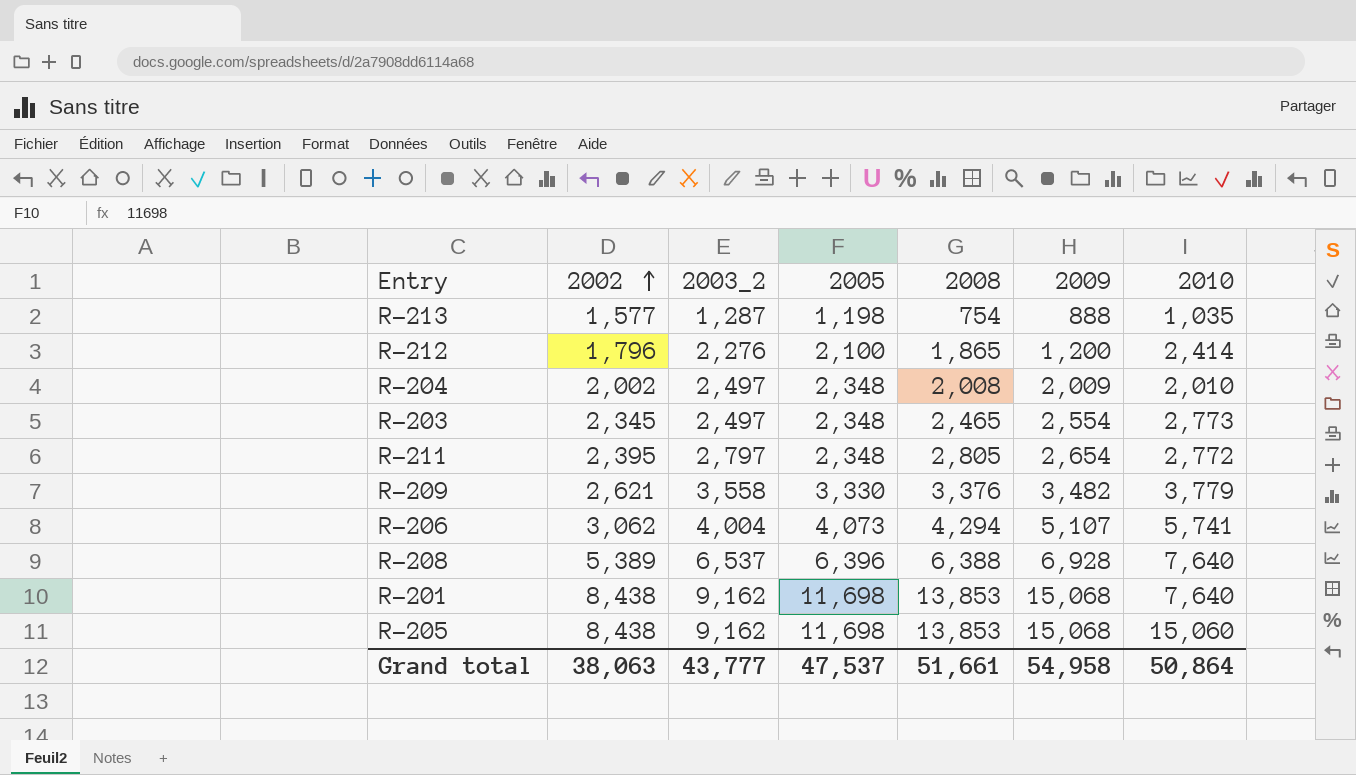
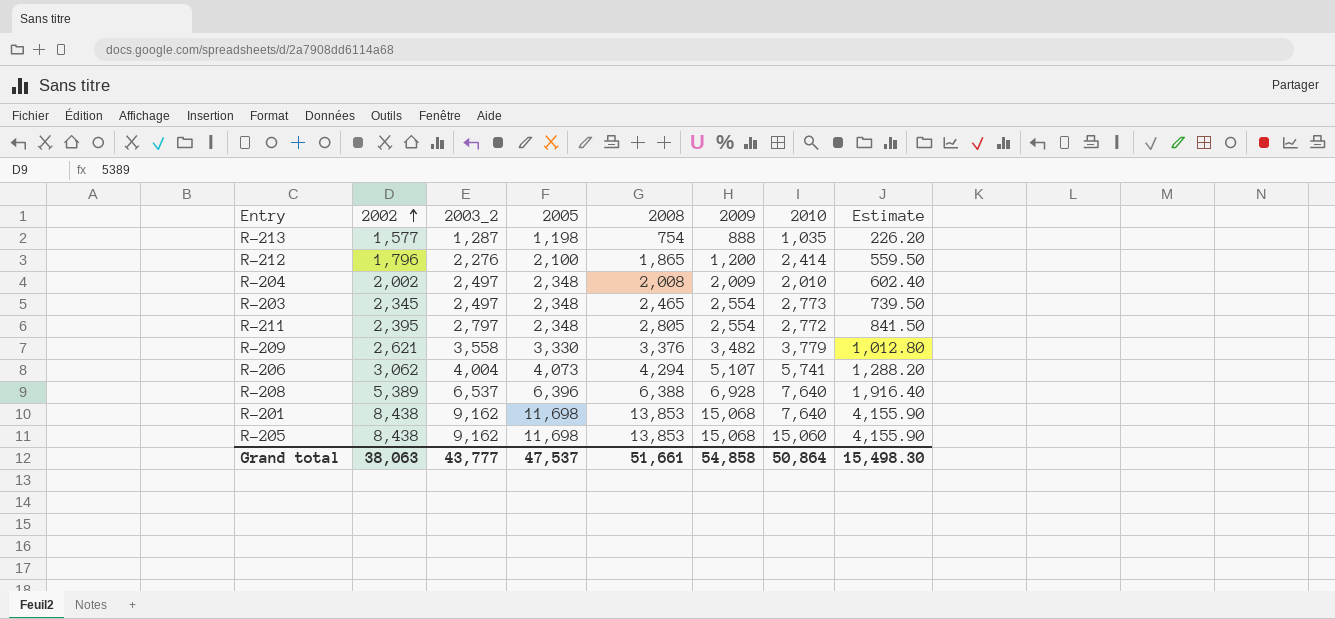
column Estimate | formula: none -> [2008] * 0.3
R-211 | 2009: 2,654 -> 2,554
Grand total | 2009: 54,958 -> 54,858

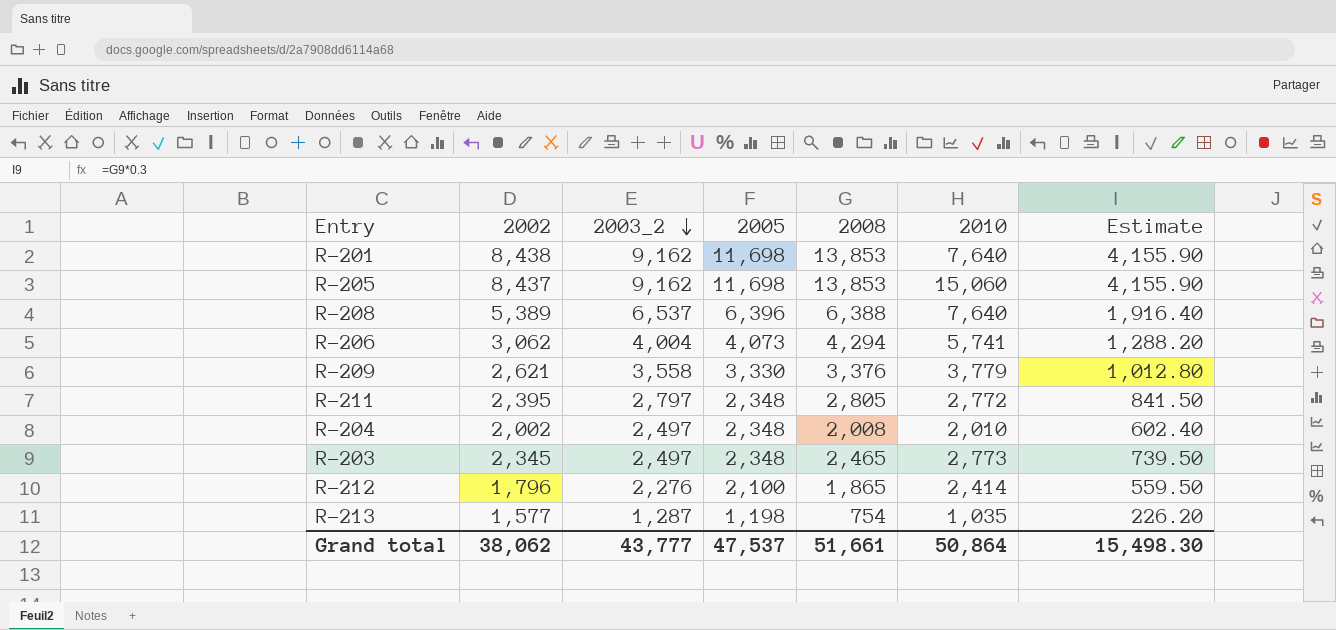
row order: 2002 ascending -> 2003_2 descending
column 2009 | position: 6 -> none
R-205 | 2002: 8,438 -> 8,437
Grand total | 2002: 38,063 -> 38,062

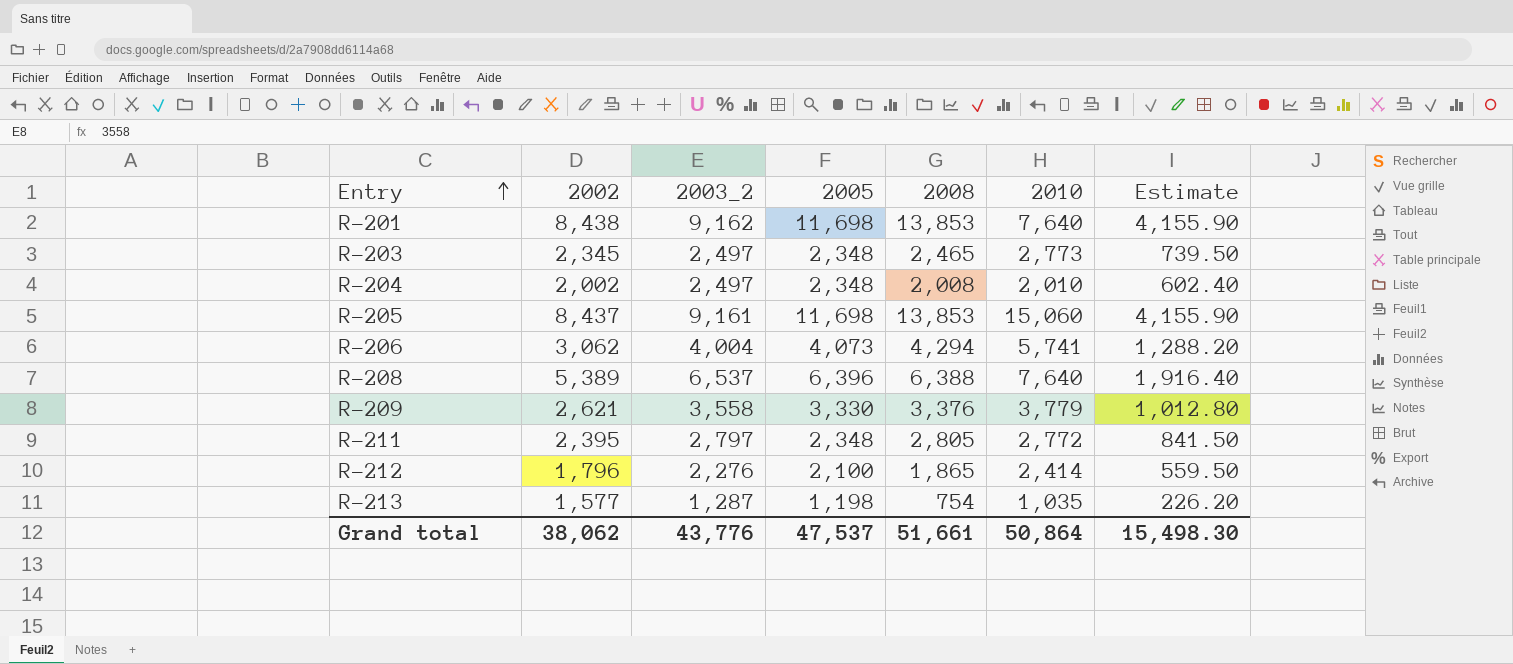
row order: 2003_2 descending -> Entry ascending
R-205 | 2003_2: 9,162 -> 9,161
Grand total | 2003_2: 43,777 -> 43,776

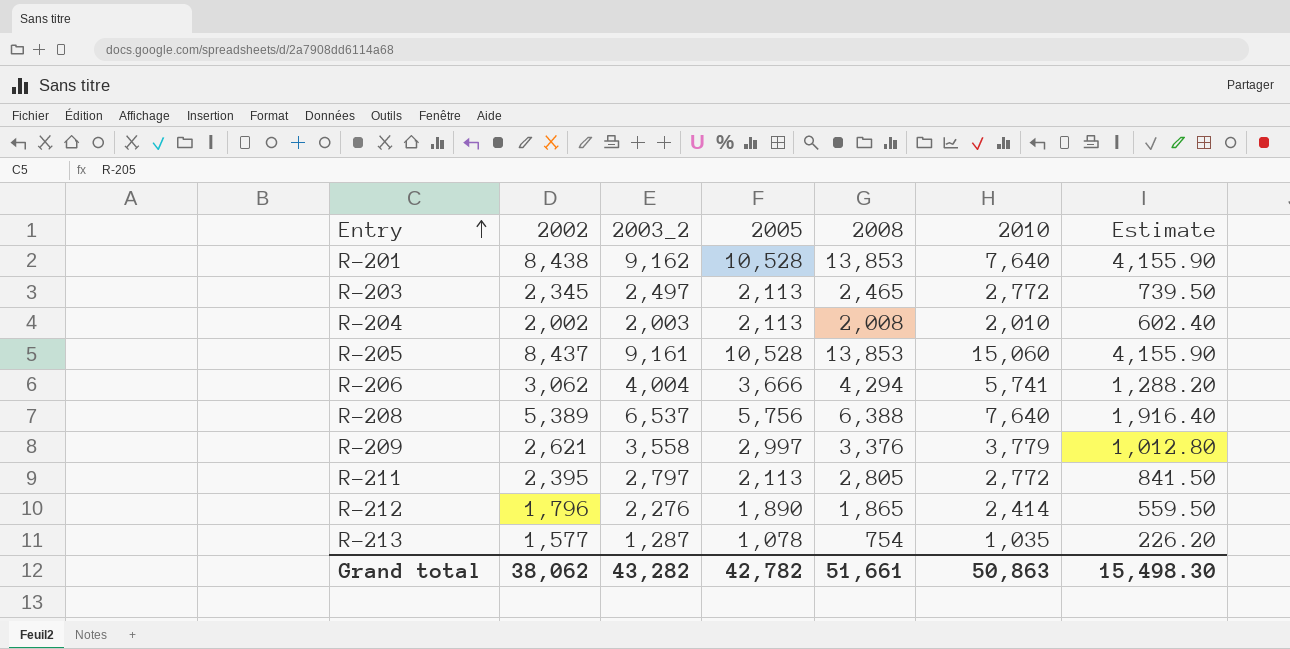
R-201 | 2005: 11,698 -> 10,528
R-203 | 2005: 2,348 -> 2,113
R-203 | 2010: 2,773 -> 2,772
R-204 | 2003_2: 2,497 -> 2,003
R-204 | 2005: 2,348 -> 2,113
R-205 | 2005: 11,698 -> 10,528
R-206 | 2005: 4,073 -> 3,666
R-208 | 2005: 6,396 -> 5,756
R-209 | 2005: 3,330 -> 2,997
R-211 | 2005: 2,348 -> 2,113
R-212 | 2005: 2,100 -> 1,890
R-213 | 2005: 1,198 -> 1,078
Grand total | 2003_2: 43,776 -> 43,282
Grand total | 2005: 47,537 -> 42,782
Grand total | 2010: 50,864 -> 50,863

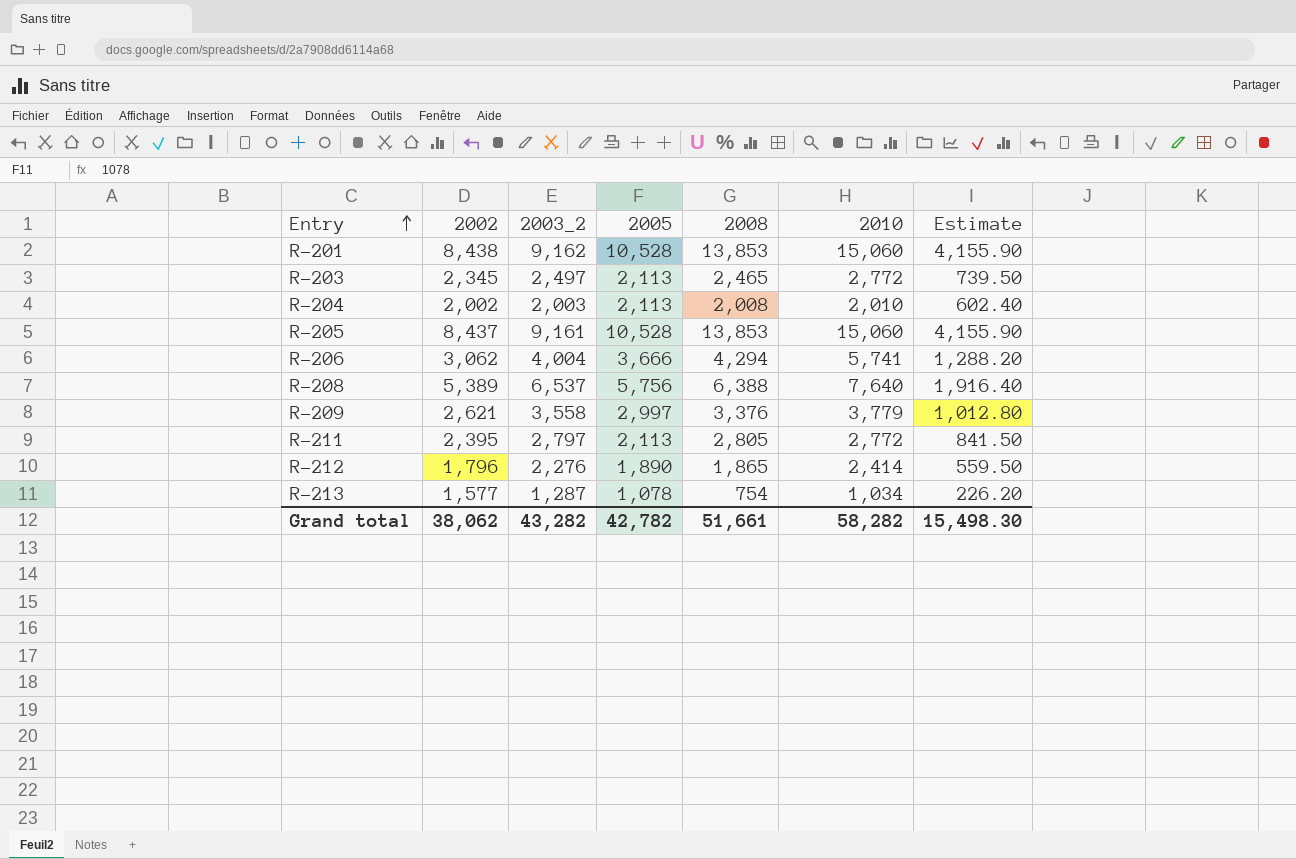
R-201 | 2010: 7,640 -> 15,060
R-213 | 2010: 1,035 -> 1,034
Grand total | 2010: 50,863 -> 58,282

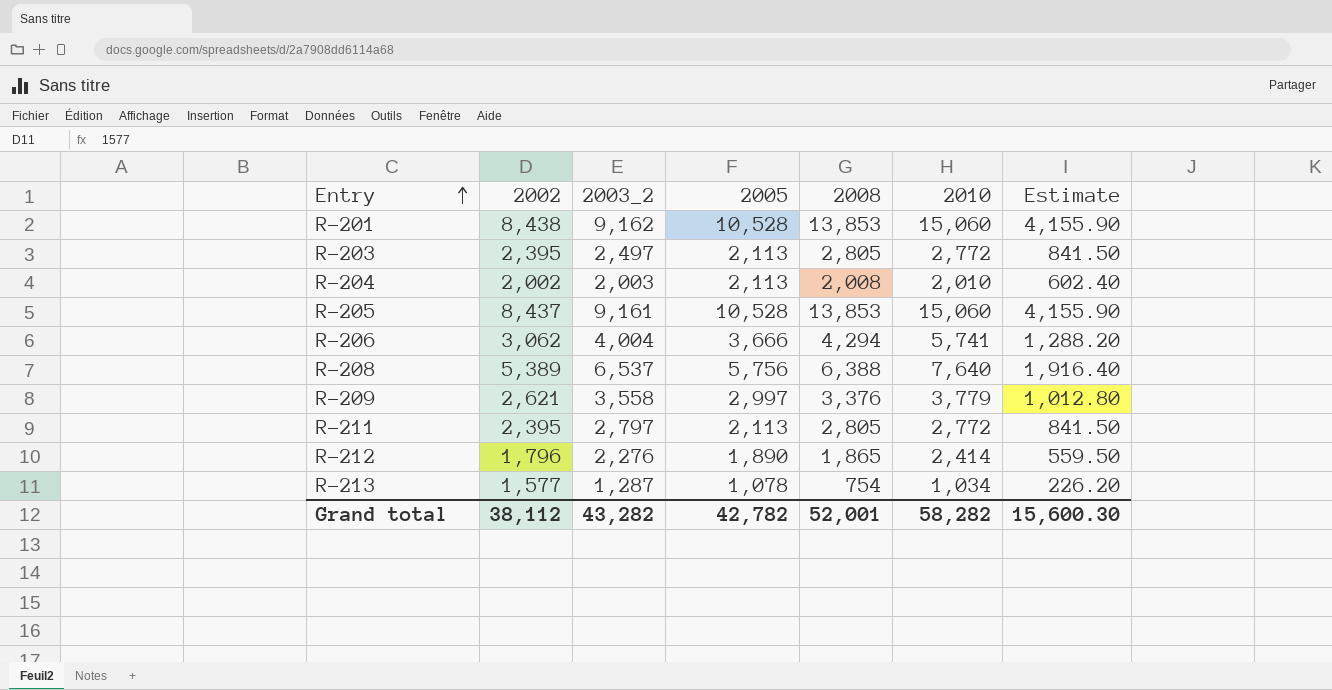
R-203 | 2002: 2,345 -> 2,395
R-203 | 2008: 2,465 -> 2,805
R-203 | Estimate: 739.50 -> 841.50
Grand total | 2002: 38,062 -> 38,112
Grand total | 2008: 51,661 -> 52,001
Grand total | Estimate: 15,498.30 -> 15,600.30

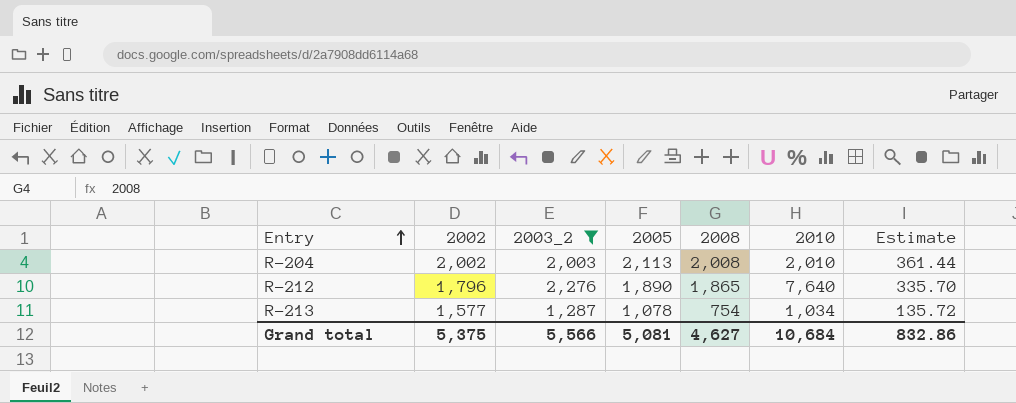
filter: none -> 2003_2 <= 2,276
column Estimate | formula: [2008] * 0.3 -> [2008] * 0.18
R-212 | 2010: 2,414 -> 7,640
Grand total | 2002: 38,112 -> 5,375
Grand total | 2003_2: 43,282 -> 5,566
Grand total | 2005: 42,782 -> 5,081
Grand total | 2008: 52,001 -> 4,627
Grand total | 2010: 58,282 -> 10,684
Grand total | Estimate: 15,600.30 -> 832.86

